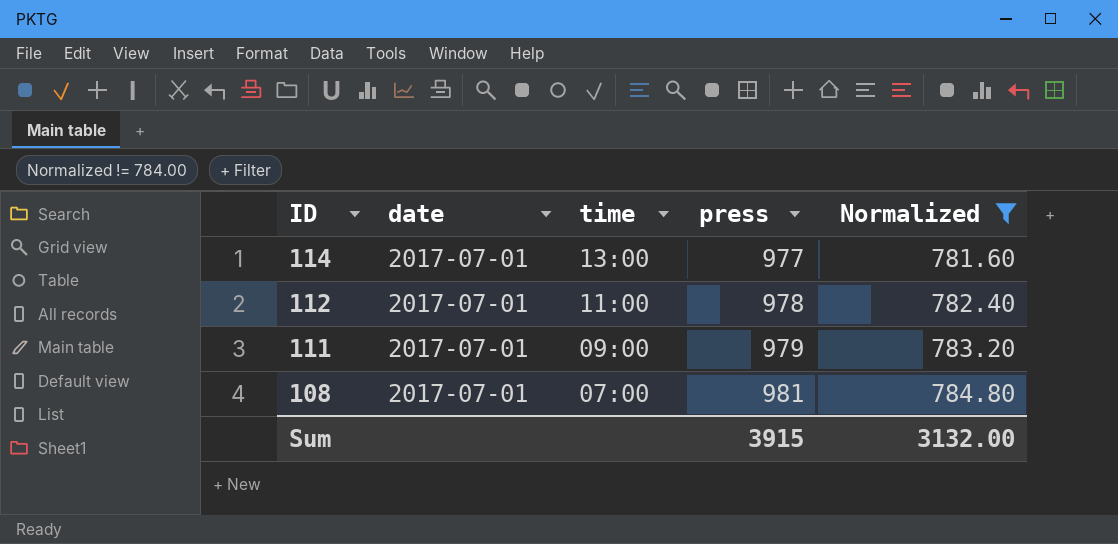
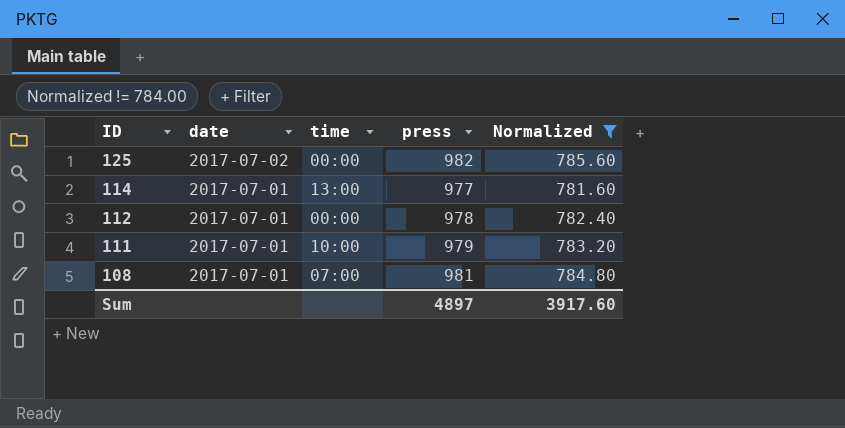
row 125: none -> 2017-07-02 | 00:00 | 982 | 785.60
112 | time: 11:00 -> 00:00
111 | time: 09:00 -> 10:00
Sum | press: 3915 -> 4897
Sum | Normalized: 3132.00 -> 3917.60

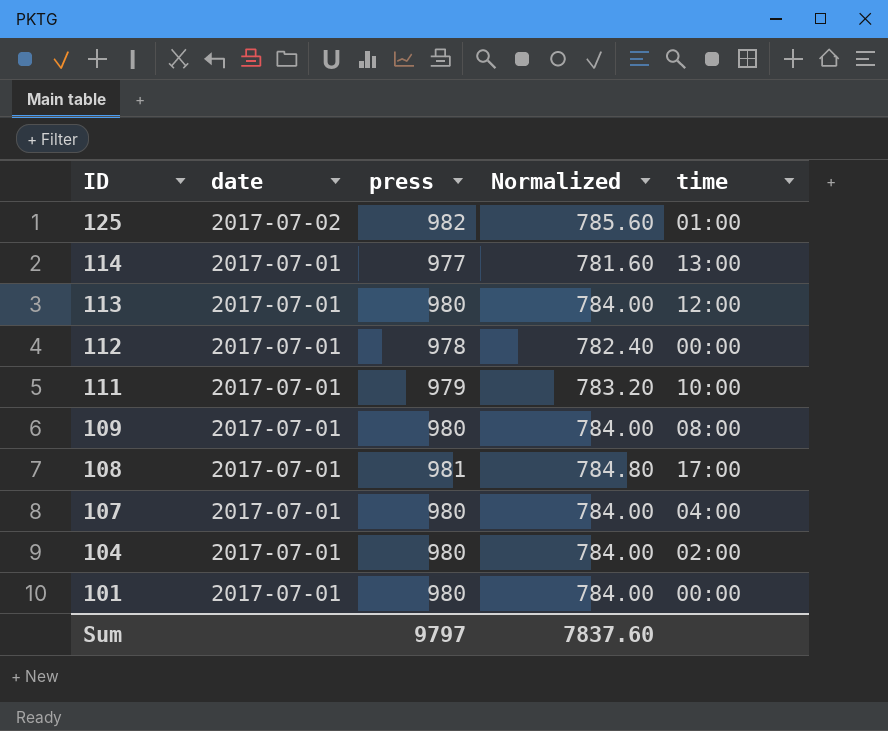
filter: Normalized != 784.00 -> none
column time | position: 3 -> 5
125 | time: 00:00 -> 01:00
108 | time: 07:00 -> 17:00
Sum | press: 4897 -> 9797
Sum | Normalized: 3917.60 -> 7837.60

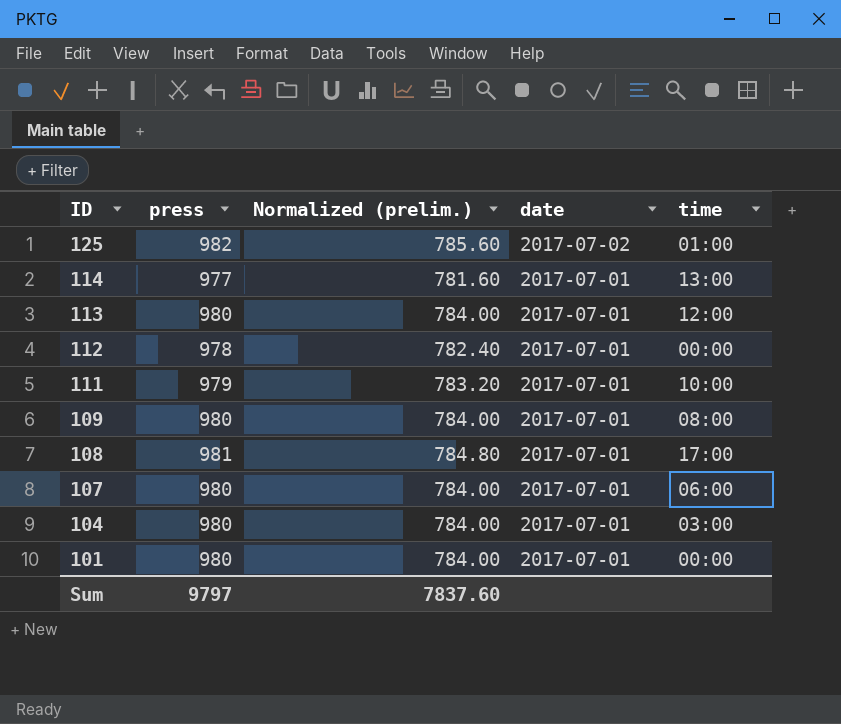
column name: Normalized -> Normalized (prelim.)
column date | position: 2 -> 4
107 | time: 04:00 -> 06:00
104 | time: 02:00 -> 03:00

